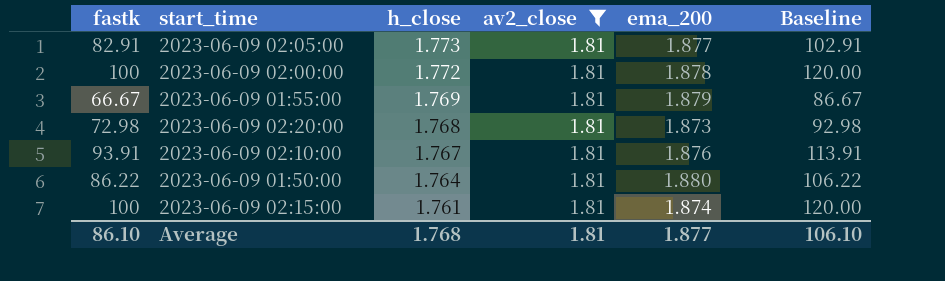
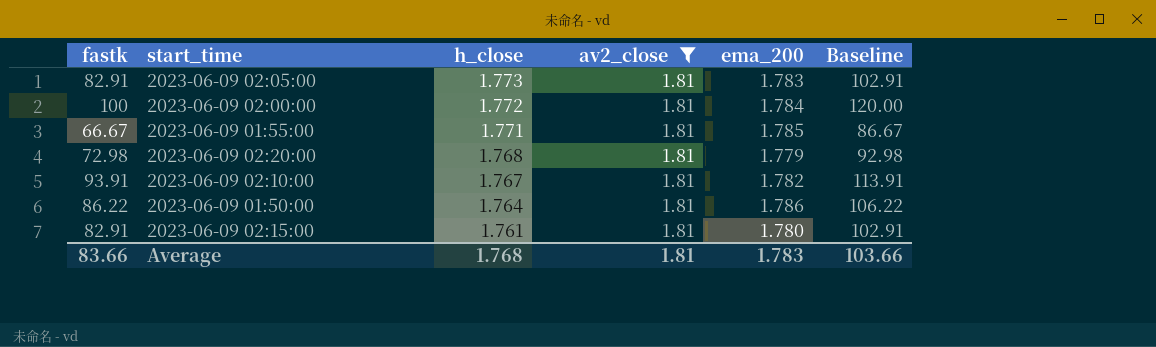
2023-06-09 02:05:00 | ema_200: 1.877 -> 1.783
2023-06-09 02:00:00 | ema_200: 1.878 -> 1.784
2023-06-09 01:55:00 | h_close: 1.769 -> 1.771
2023-06-09 01:55:00 | ema_200: 1.879 -> 1.785
2023-06-09 02:20:00 | ema_200: 1.873 -> 1.779
2023-06-09 02:10:00 | ema_200: 1.876 -> 1.782
2023-06-09 01:50:00 | ema_200: 1.880 -> 1.786
2023-06-09 02:15:00 | fastk: 100 -> 82.91
2023-06-09 02:15:00 | ema_200: 1.874 -> 1.780
2023-06-09 02:15:00 | Baseline: 120.00 -> 102.91
Average | fastk: 86.10 -> 83.66
Average | ema_200: 1.877 -> 1.783
Average | Baseline: 106.10 -> 103.66

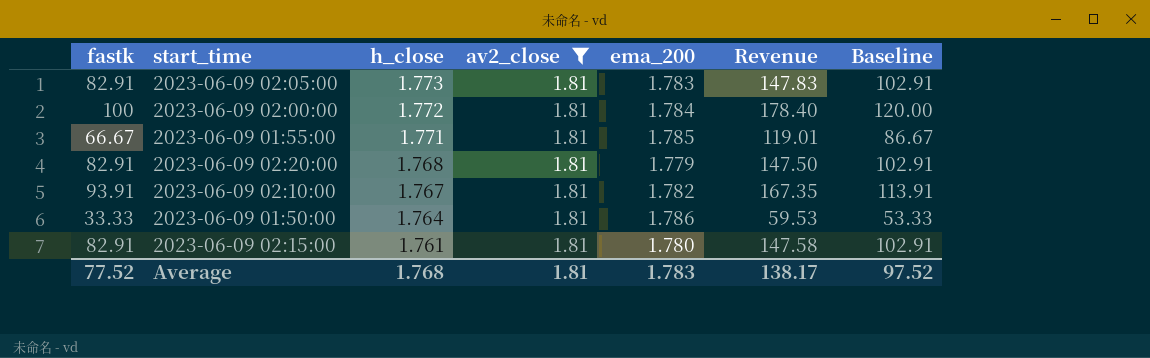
column Revenue | formula: none -> [fastk] * [ema_200]
2023-06-09 02:20:00 | fastk: 72.98 -> 82.91
2023-06-09 02:20:00 | Baseline: 92.98 -> 102.91
2023-06-09 01:50:00 | fastk: 86.22 -> 33.33
2023-06-09 01:50:00 | Baseline: 106.22 -> 53.33
Average | fastk: 83.66 -> 77.52
Average | Baseline: 103.66 -> 97.52

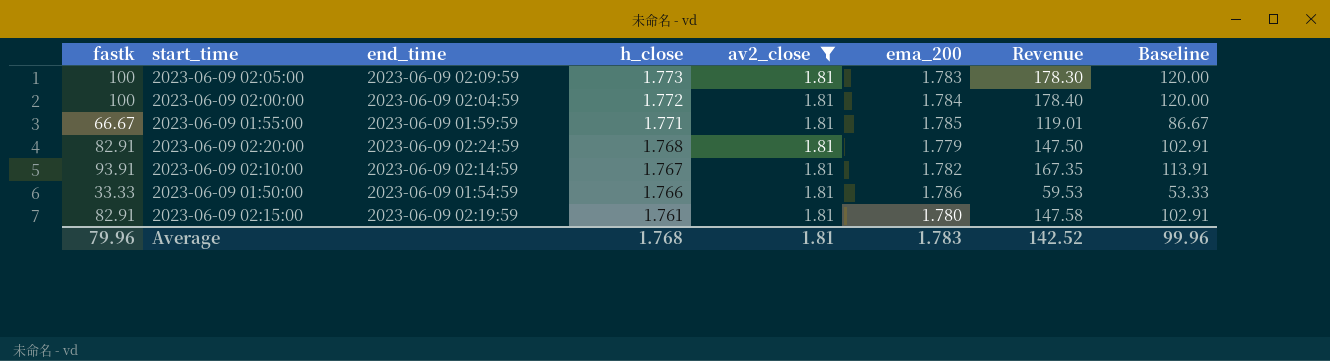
column end_time | position: none -> 3
2023-06-09 02:05:00 | fastk: 82.91 -> 100
2023-06-09 02:05:00 | Revenue: 147.83 -> 178.30
2023-06-09 02:05:00 | Baseline: 102.91 -> 120.00
2023-06-09 01:50:00 | h_close: 1.764 -> 1.766
Average | fastk: 77.52 -> 79.96
Average | Revenue: 138.17 -> 142.52
Average | Baseline: 97.52 -> 99.96

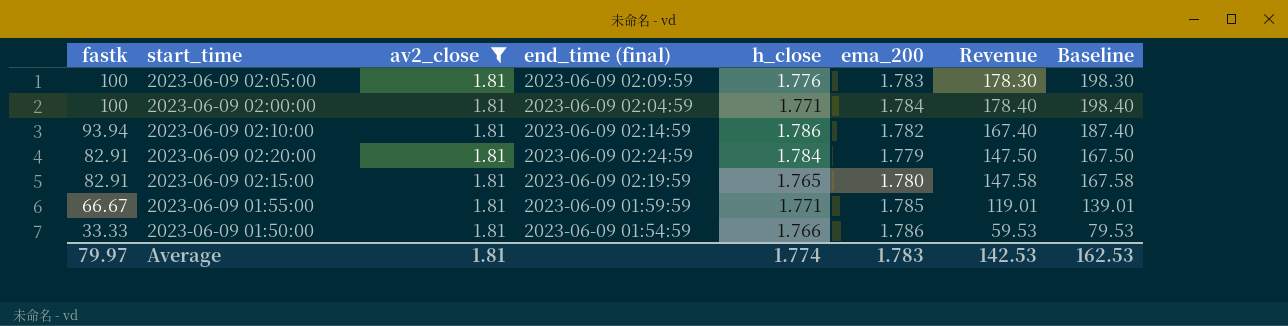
row order: h_close descending -> fastk descending
column av2_close | position: 5 -> 3
column name: end_time -> end_time (final)
column Baseline | formula: [fastk] + 20 -> [Revenue] + 20
2023-06-09 02:05:00 | h_close: 1.773 -> 1.776
2023-06-09 02:00:00 | h_close: 1.772 -> 1.771
2023-06-09 02:10:00 | fastk: 93.91 -> 93.94
2023-06-09 02:10:00 | h_close: 1.767 -> 1.786
2023-06-09 02:10:00 | Revenue: 167.35 -> 167.40
2023-06-09 02:20:00 | h_close: 1.768 -> 1.784
2023-06-09 02:15:00 | h_close: 1.761 -> 1.765
Average | fastk: 79.96 -> 79.97
Average | h_close: 1.768 -> 1.774
Average | Revenue: 142.52 -> 142.53
Average | Baseline: 99.96 -> 162.53

